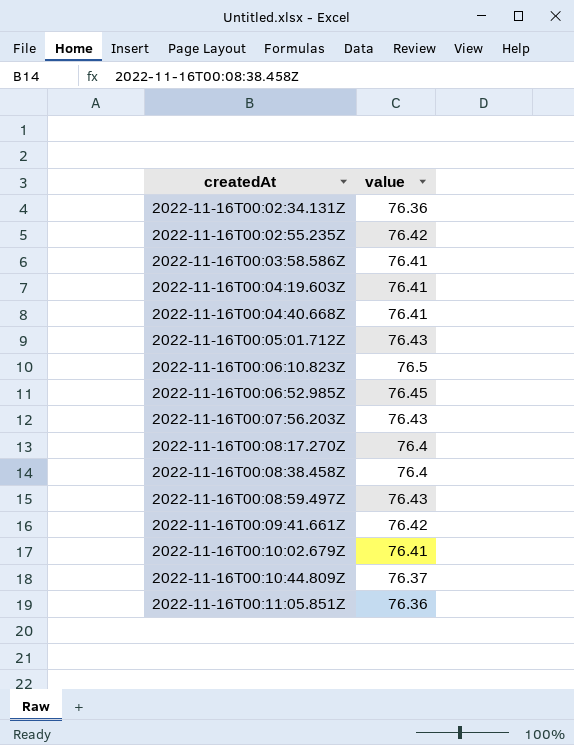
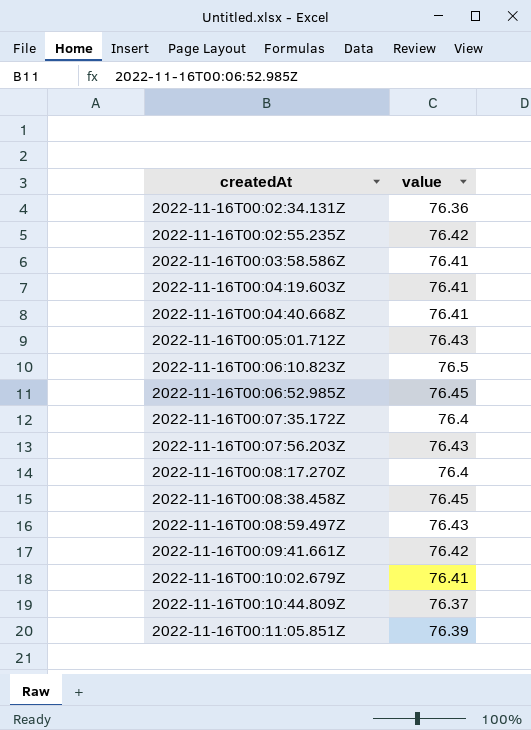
row 2022-11-16T00:07:35.172Z: none -> 76.4
2022-11-16T00:08:38.458Z | value: 76.4 -> 76.45
2022-11-16T00:11:05.851Z | value: 76.36 -> 76.39

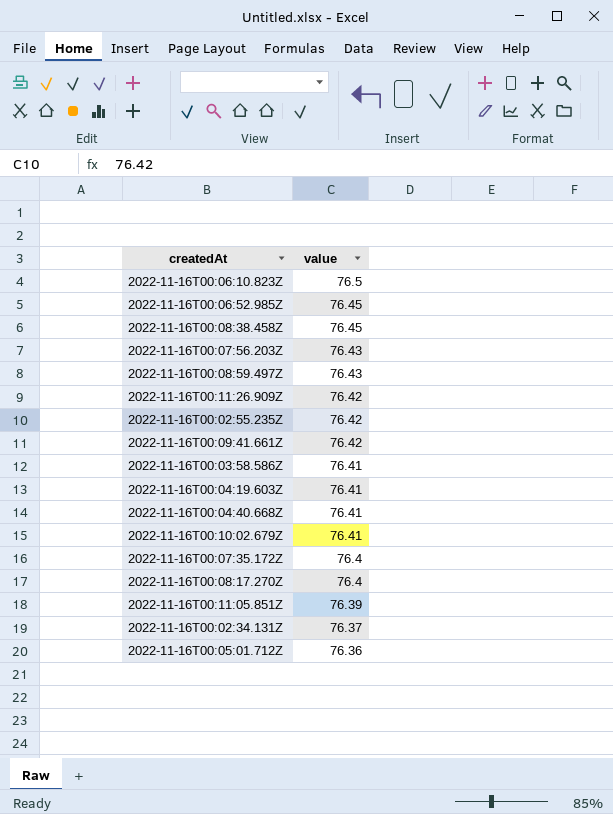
row order: createdAt ascending -> value descending
row 2022-11-16T00:10:44.809Z: 76.37 -> none
row 2022-11-16T00:11:26.909Z: none -> 76.42
2022-11-16T00:02:34.131Z | value: 76.36 -> 76.37
2022-11-16T00:05:01.712Z | value: 76.43 -> 76.36

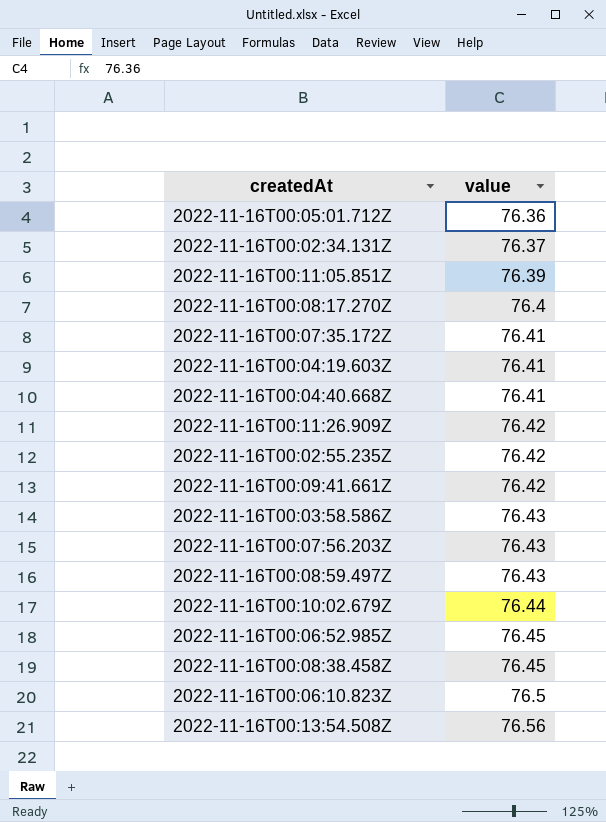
row order: value descending -> value ascending
2022-11-16T00:07:35.172Z | value: 76.4 -> 76.41
2022-11-16T00:03:58.586Z | value: 76.41 -> 76.43
2022-11-16T00:10:02.679Z | value: 76.41 -> 76.44
row 2022-11-16T00:13:54.508Z: none -> 76.56

